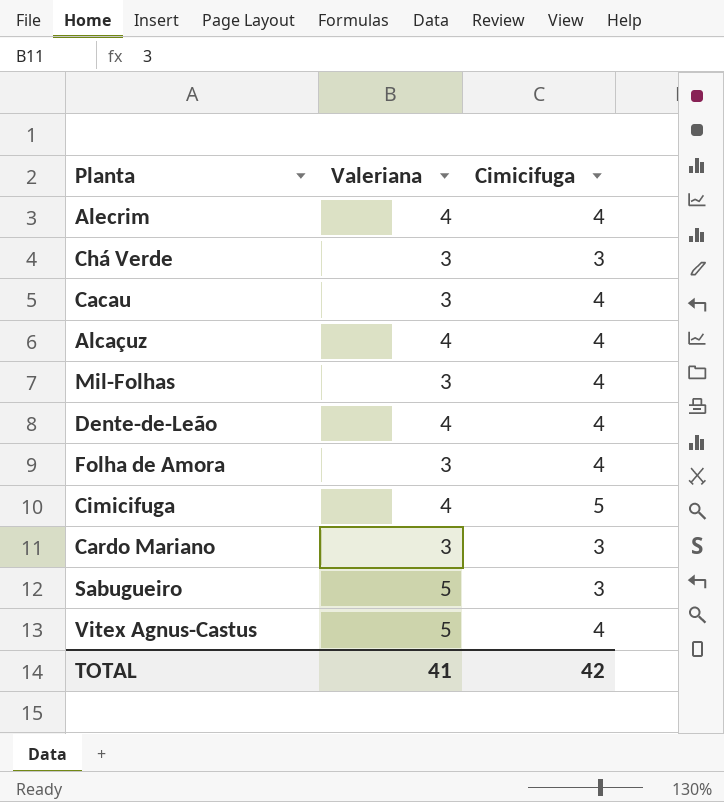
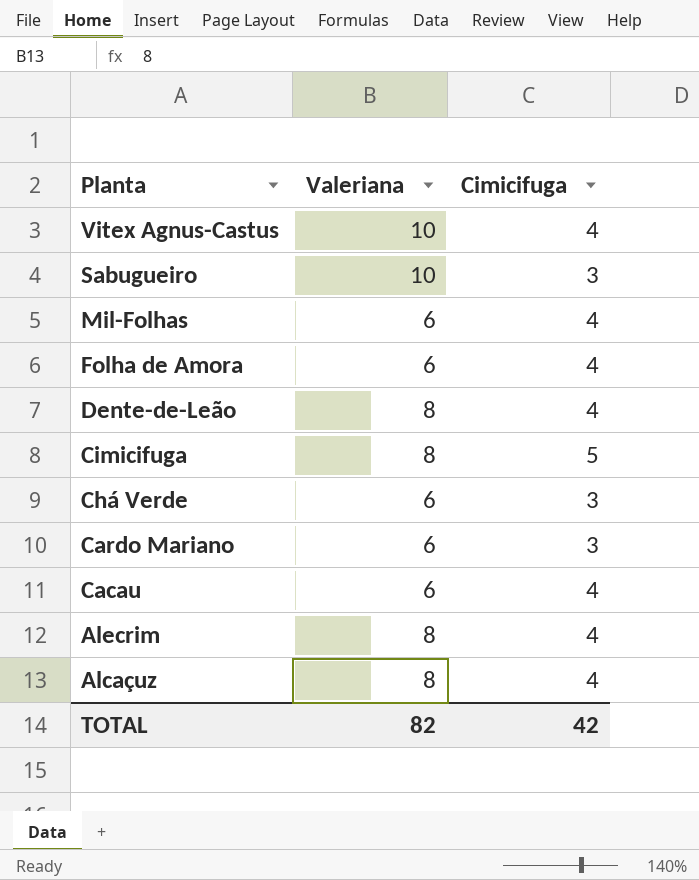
row order: none -> Planta descending
Vitex Agnus-Castus | Valeriana: 5 -> 10
Sabugueiro | Valeriana: 5 -> 10
Mil-Folhas | Valeriana: 3 -> 6
Folha de Amora | Valeriana: 3 -> 6
Dente-de-Leão | Valeriana: 4 -> 8
Cimicifuga | Valeriana: 4 -> 8
Chá Verde | Valeriana: 3 -> 6
Cardo Mariano | Valeriana: 3 -> 6
Cacau | Valeriana: 3 -> 6
Alecrim | Valeriana: 4 -> 8
Alcaçuz | Valeriana: 4 -> 8
TOTAL | Valeriana: 41 -> 82

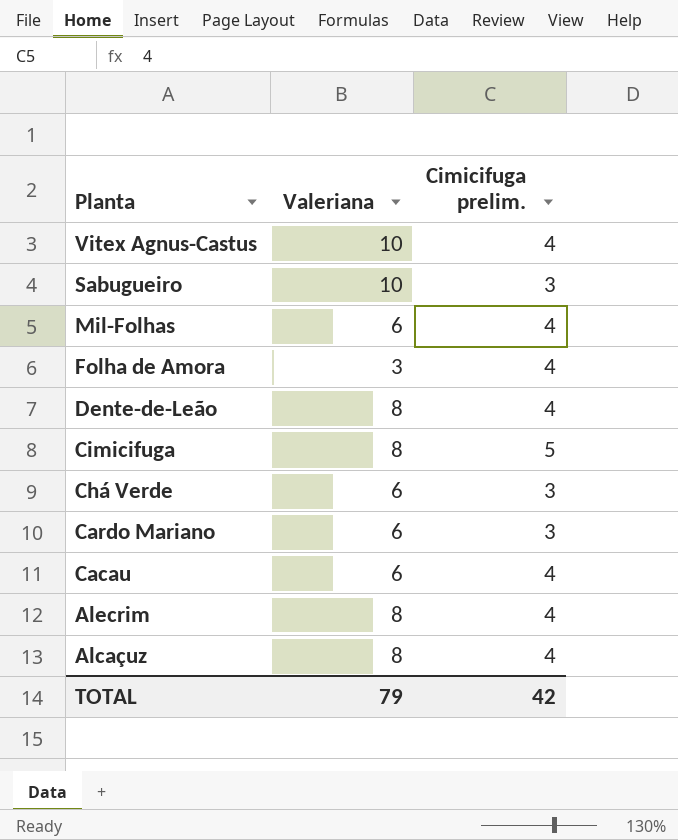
column name: Cimicifuga -> Cimicifuga prelim.
Folha de Amora | Valeriana: 6 -> 3
TOTAL | Valeriana: 82 -> 79

